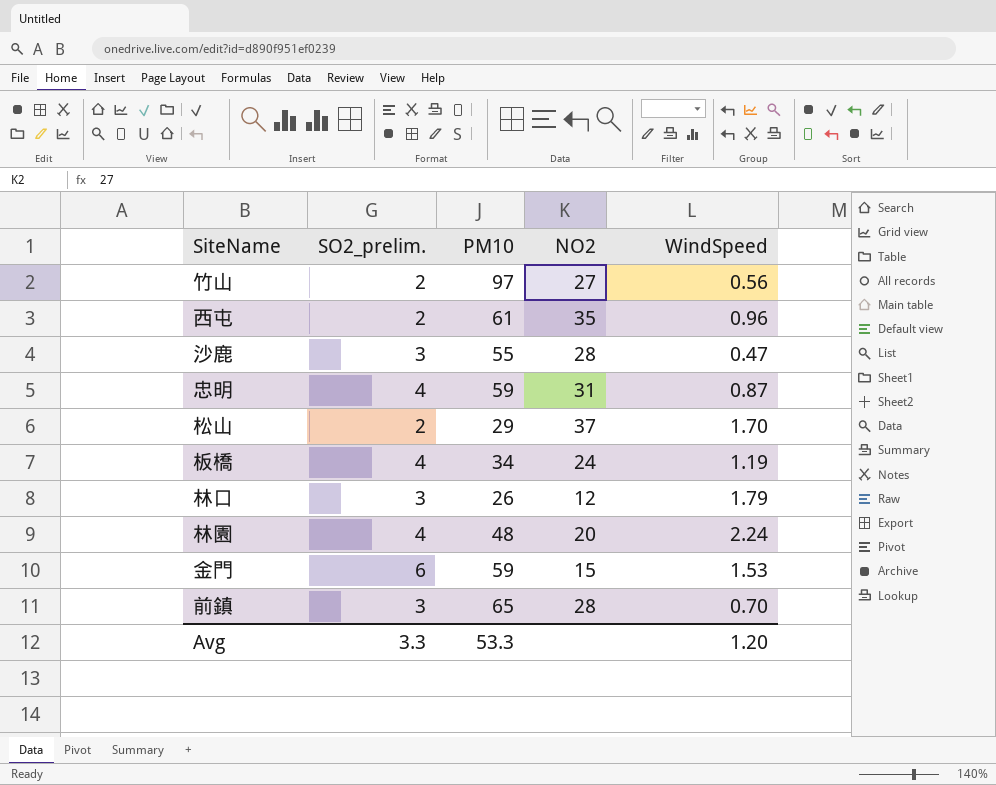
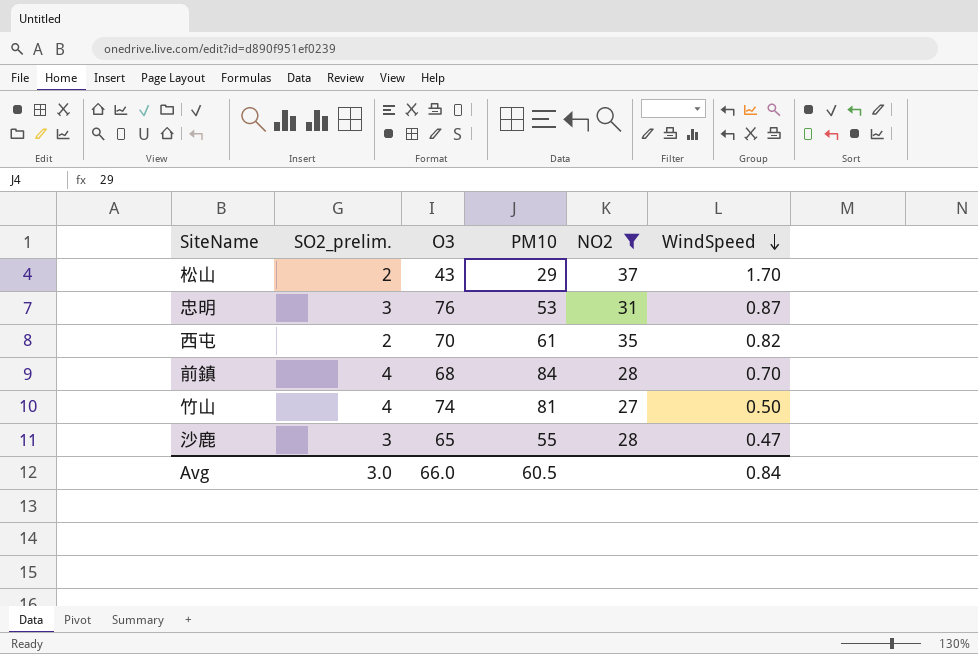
filter: none -> NO2 >= 27
row order: none -> WindSpeed descending
column O3 | position: none -> 3
忠明 | SO2_prelim.: 4 -> 3
忠明 | PM10: 59 -> 53
西屯 | WindSpeed: 0.96 -> 0.82
前鎮 | SO2_prelim.: 3 -> 4
前鎮 | PM10: 65 -> 84
竹山 | SO2_prelim.: 2 -> 4
竹山 | PM10: 97 -> 81
竹山 | WindSpeed: 0.56 -> 0.50
Avg | SO2_prelim.: 3.3 -> 3.0
Avg | PM10: 53.3 -> 60.5
Avg | WindSpeed: 1.20 -> 0.84

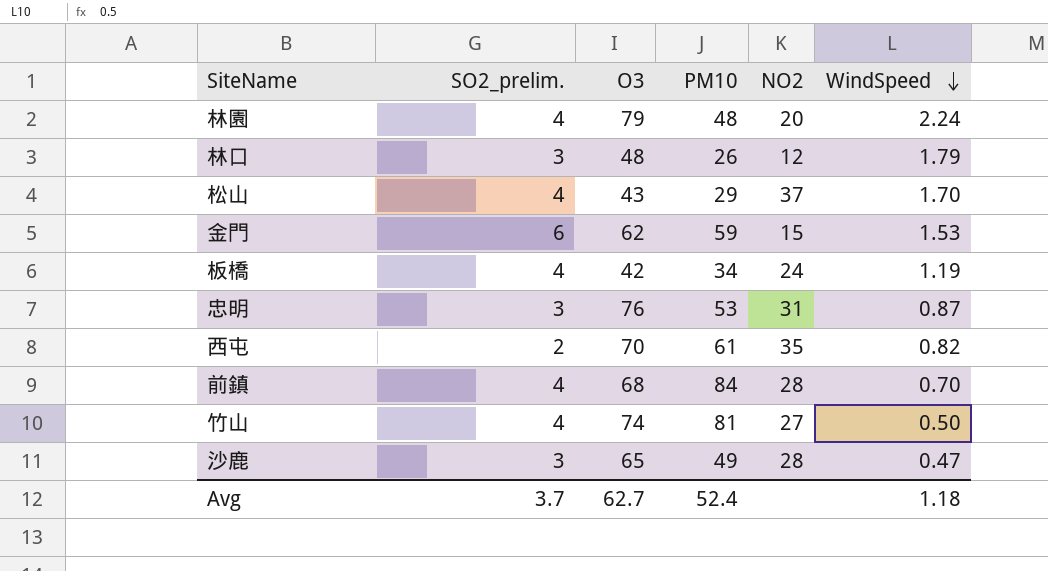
filter: NO2 >= 27 -> none
松山 | SO2_prelim.: 2 -> 4
沙鹿 | PM10: 55 -> 49
Avg | SO2_prelim.: 3.0 -> 3.7
Avg | O3: 66.0 -> 62.7
Avg | PM10: 60.5 -> 52.4
Avg | WindSpeed: 0.84 -> 1.18

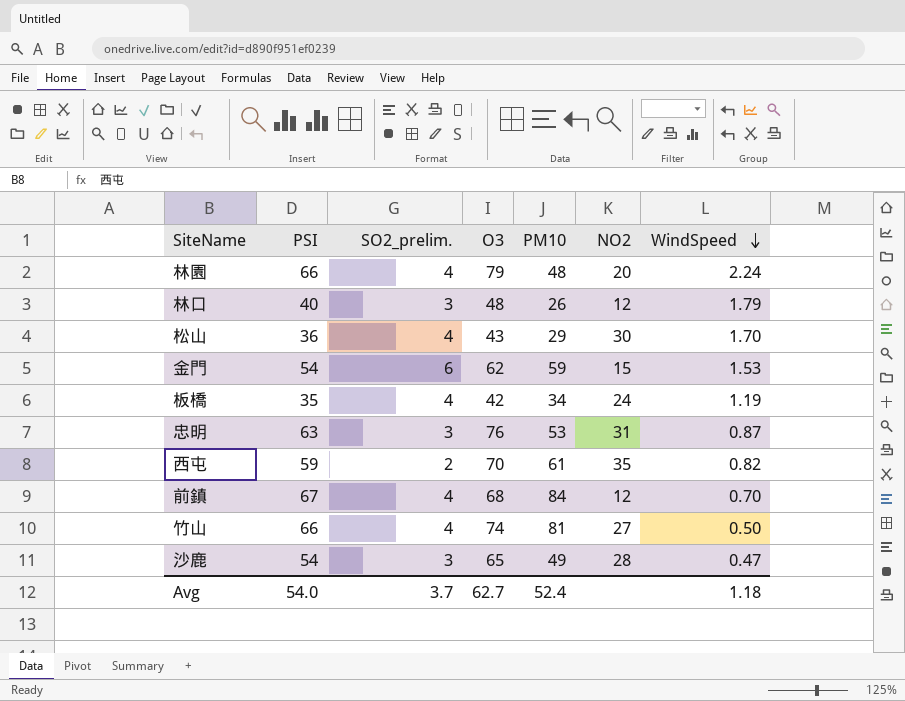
column PSI | position: none -> 2
松山 | NO2: 37 -> 30
前鎮 | NO2: 28 -> 12

